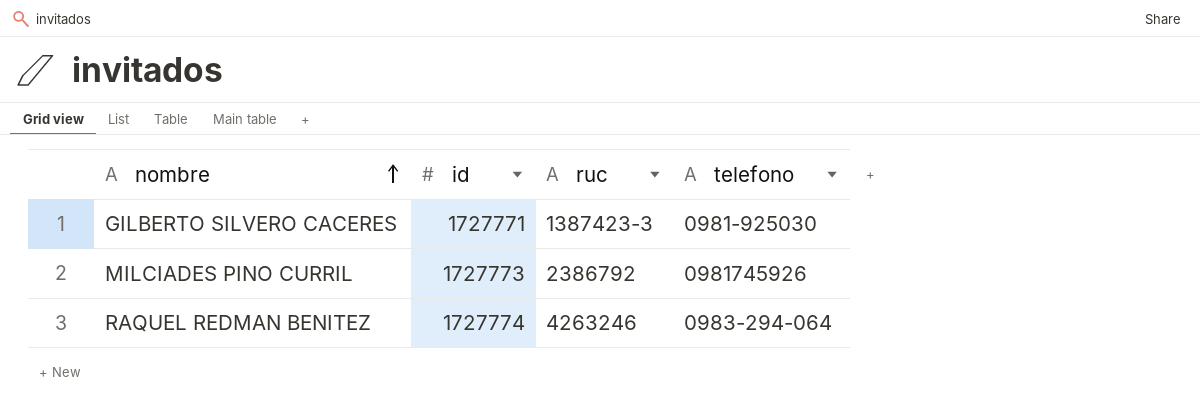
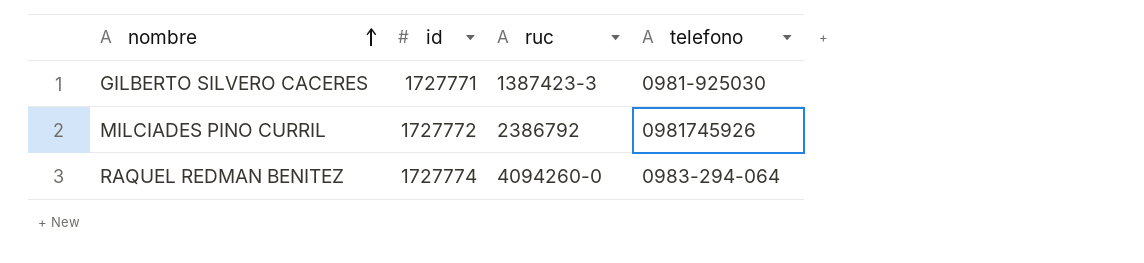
MILCIADES PINO CURRIL | id: 1727773 -> 1727772
RAQUEL REDMAN BENITEZ | ruc: 4263246 -> 4094260-0

